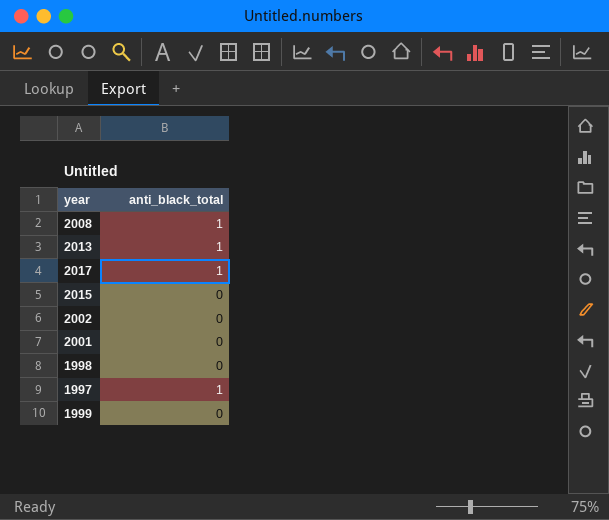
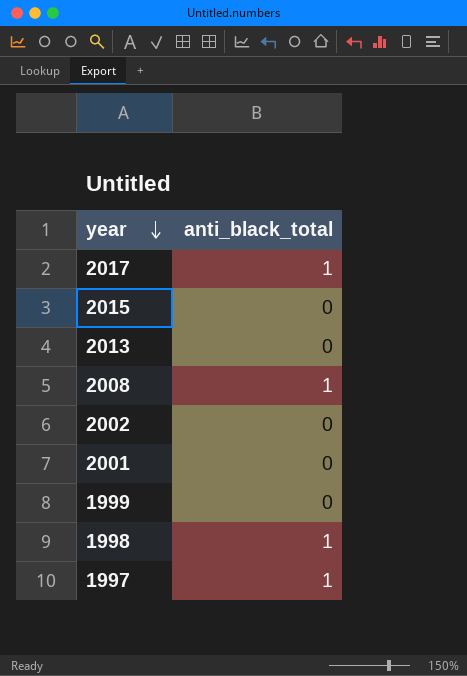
row order: none -> year descending
2013 | anti_black_total: 1 -> 0
1998 | anti_black_total: 0 -> 1

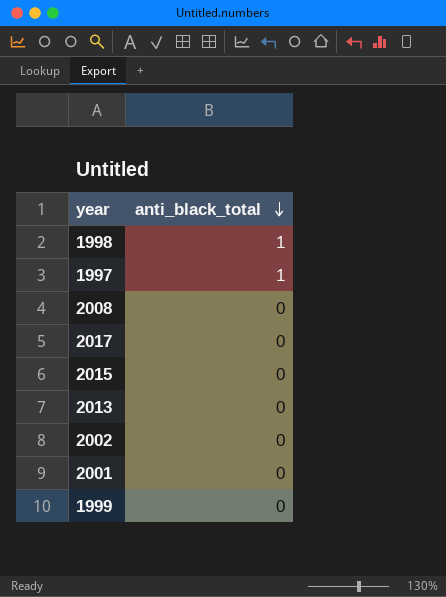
row order: year descending -> anti_black_total descending
2008 | anti_black_total: 1 -> 0
2017 | anti_black_total: 1 -> 0

